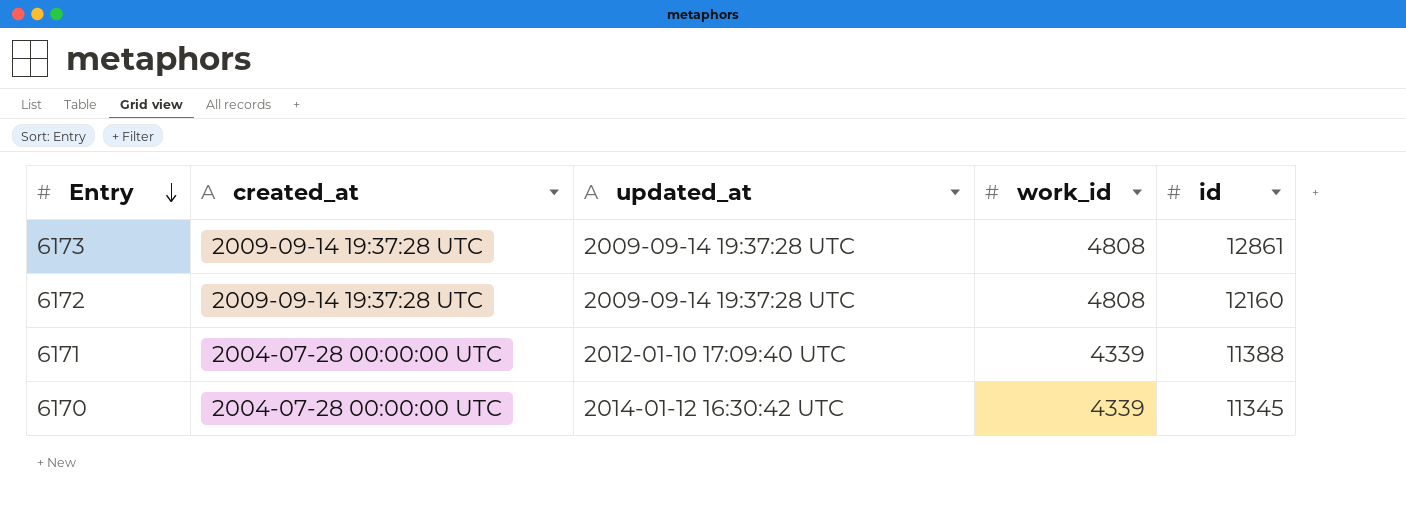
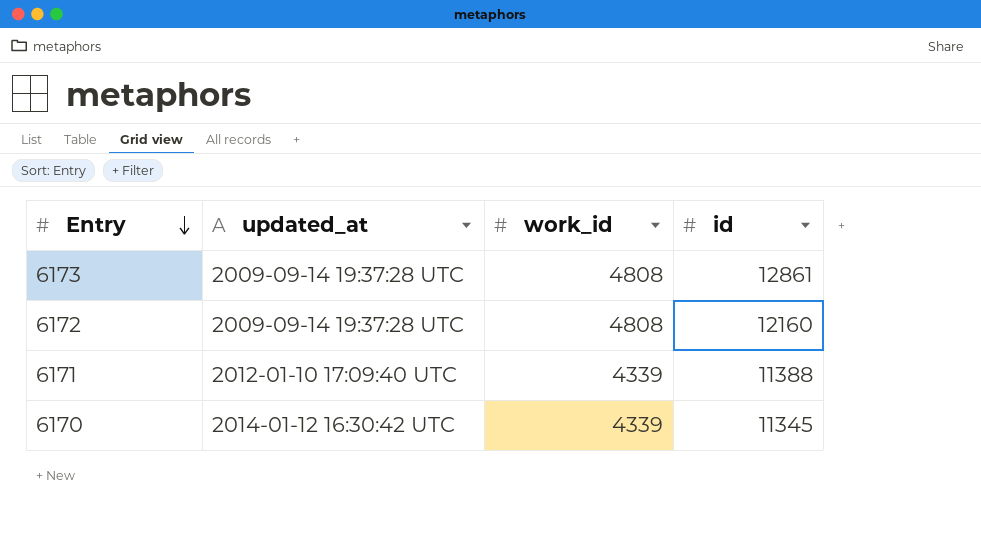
column created_at | position: 2 -> none

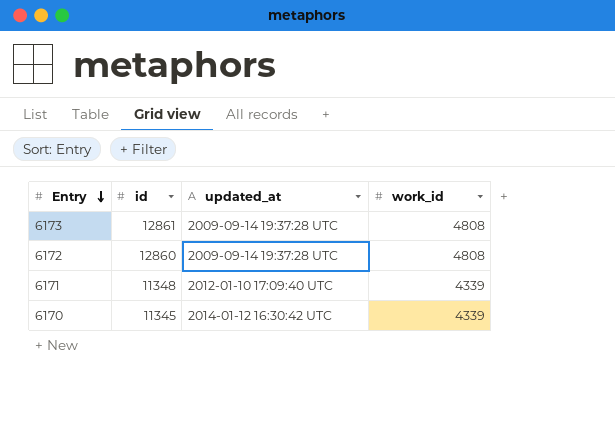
column id | position: 4 -> 2
6172 | id: 12160 -> 12860
6171 | id: 11388 -> 11348

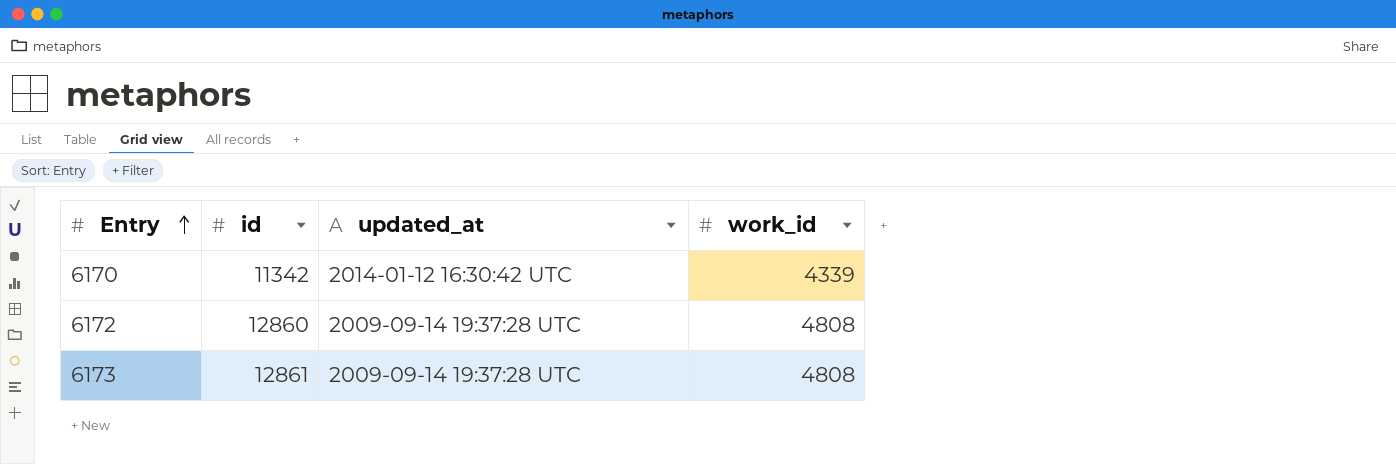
row order: Entry descending -> Entry ascending
row 6171: 11348 | 2012-01-10 17:09:40 UTC | 4339 -> none
6170 | id: 11345 -> 11342

